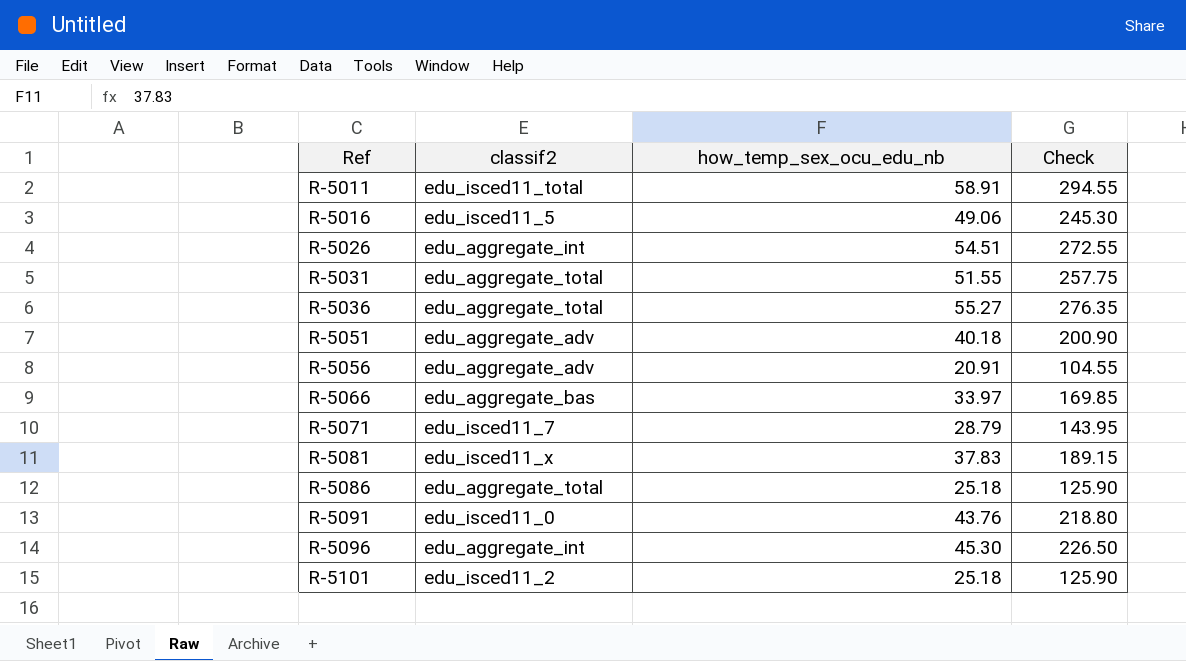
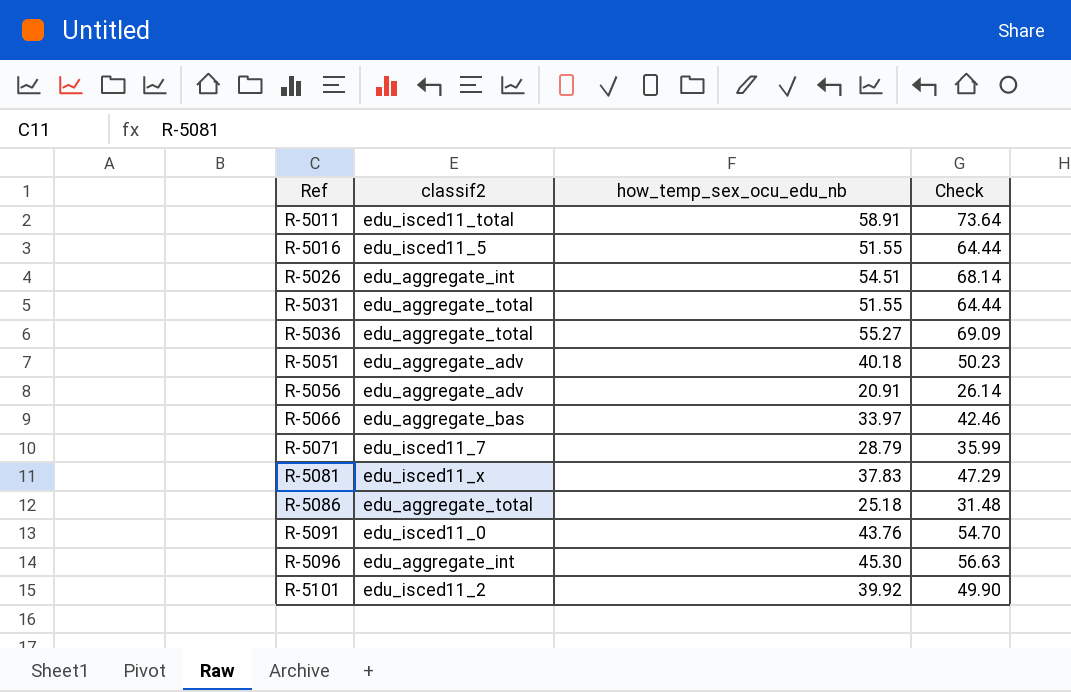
column Check | formula: [how_temp_sex_ocu_edu_nb] * 5 -> [how_temp_sex_ocu_edu_nb] * 1.25
R-5016 | how_temp_sex_ocu_edu_nb: 49.06 -> 51.55
R-5101 | how_temp_sex_ocu_edu_nb: 25.18 -> 39.92

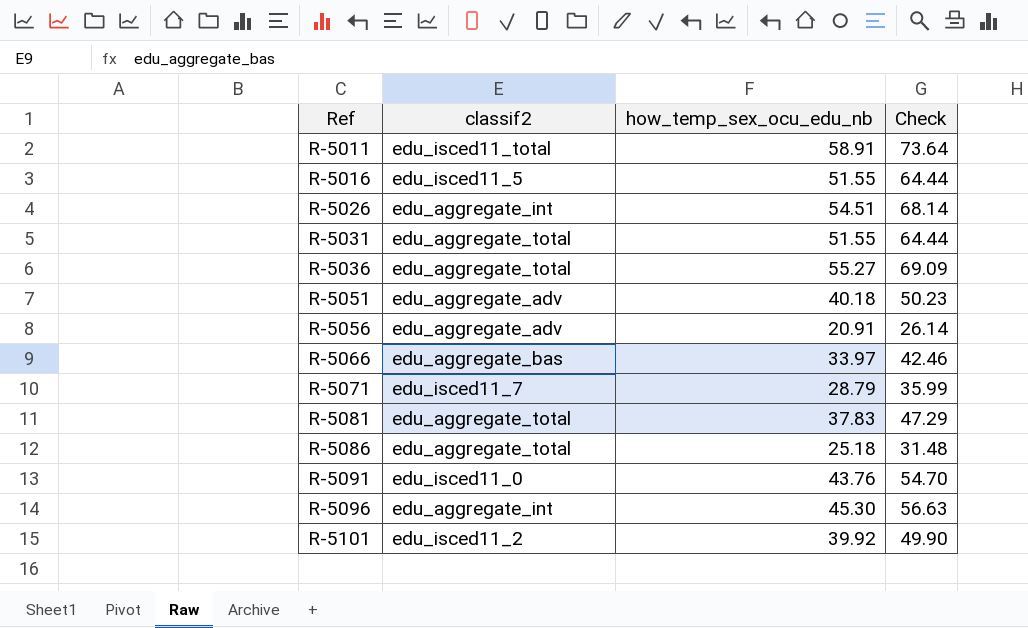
R-5081 | classif2: edu_isced11_x -> edu_aggregate_total

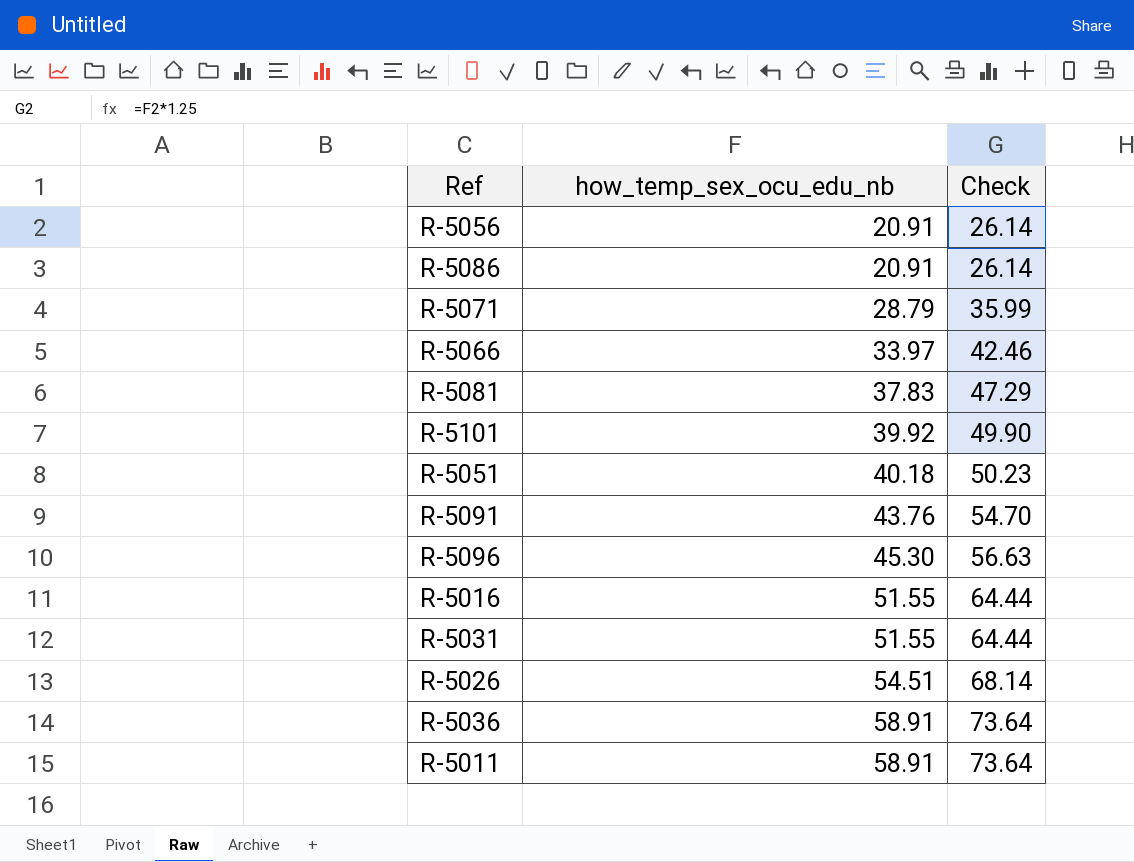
row order: Ref ascending -> how_temp_sex_ocu_edu_nb ascending
column classif2 | position: 2 -> none
R-5086 | how_temp_sex_ocu_edu_nb: 25.18 -> 20.91
R-5086 | Check: 31.48 -> 26.14
R-5036 | how_temp_sex_ocu_edu_nb: 55.27 -> 58.91
R-5036 | Check: 69.09 -> 73.64

